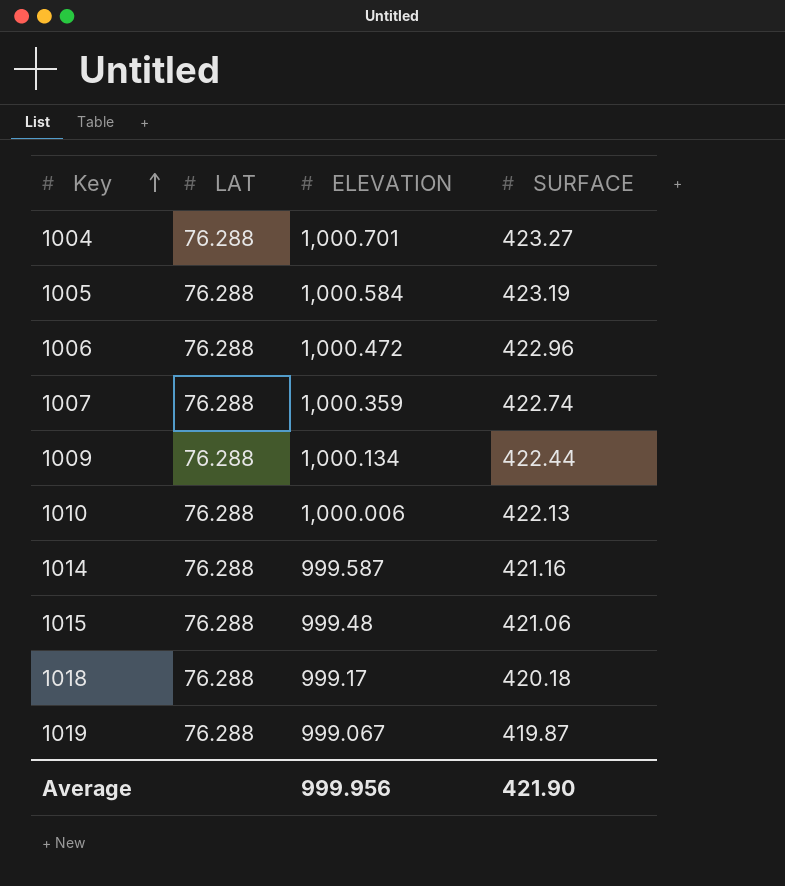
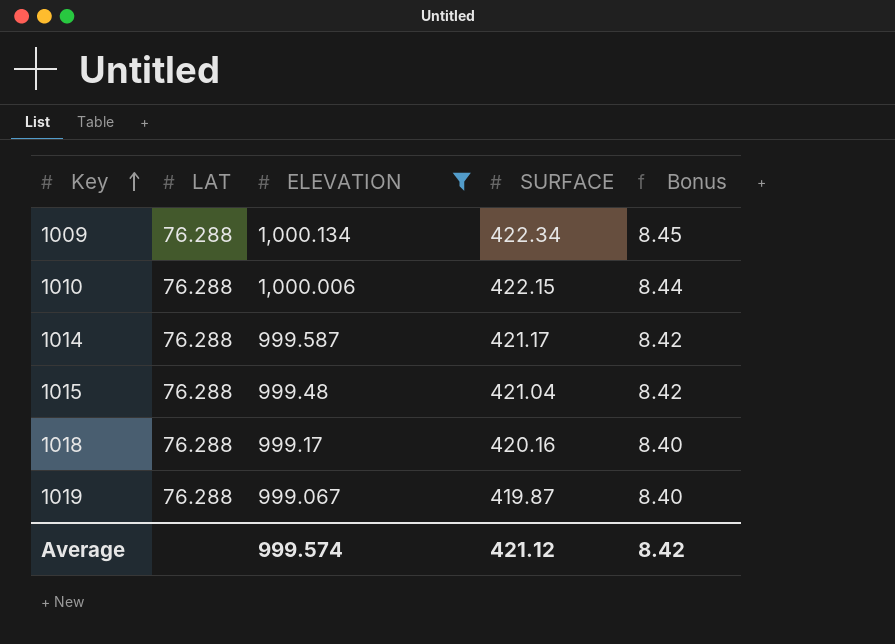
filter: none -> ELEVATION <= 1,000.134
column Bonus | formula: none -> [SURFACE] * 0.02
1009 | SURFACE: 422.44 -> 422.34
1010 | SURFACE: 422.13 -> 422.15
1014 | SURFACE: 421.16 -> 421.17
1015 | SURFACE: 421.06 -> 421.04
1018 | SURFACE: 420.18 -> 420.16
Average | ELEVATION: 999.956 -> 999.574
Average | SURFACE: 421.90 -> 421.12

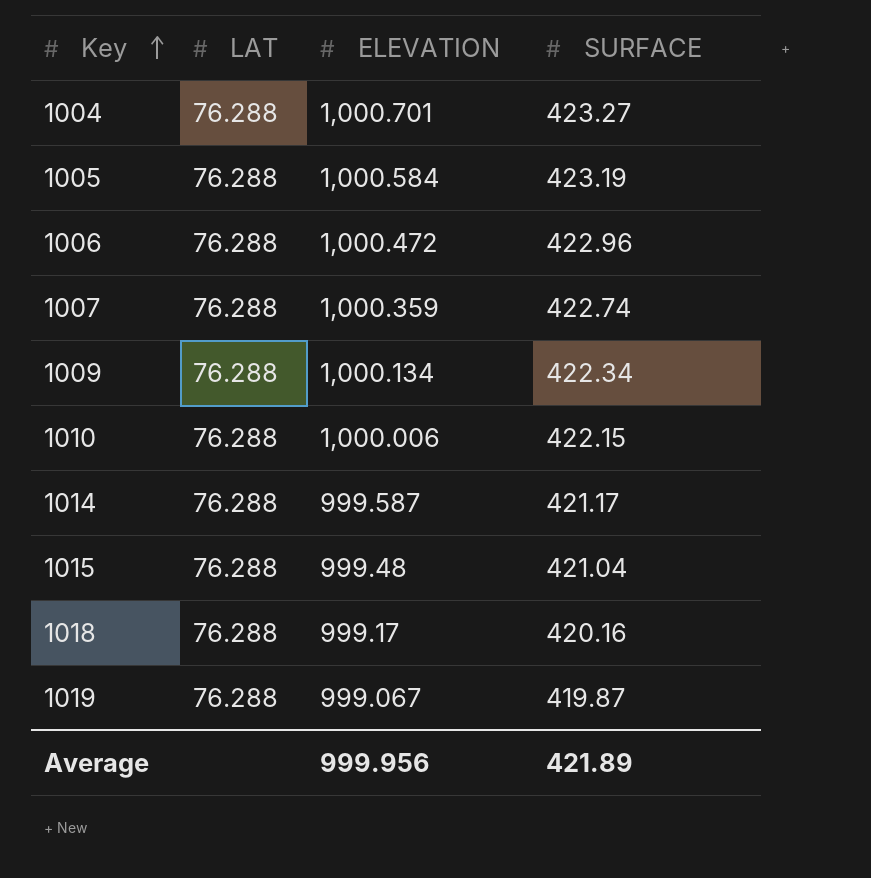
filter: ELEVATION <= 1,000.134 -> none
column Bonus | formula: [SURFACE] * 0.02 -> none
Average | ELEVATION: 999.574 -> 999.956
Average | SURFACE: 421.12 -> 421.89

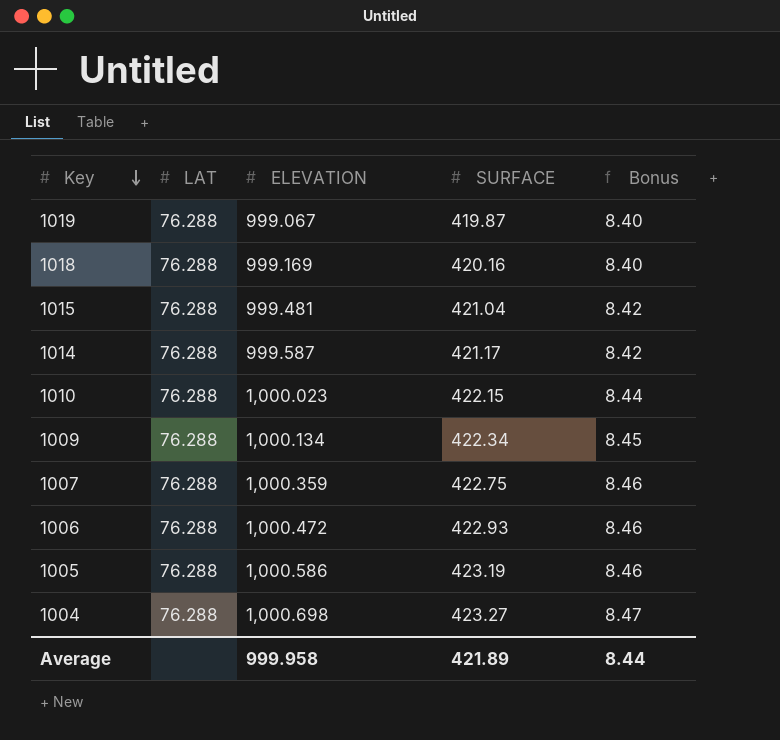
row order: Key ascending -> Key descending
column Bonus | formula: none -> [SURFACE] * 0.02
1018 | ELEVATION: 999.17 -> 999.169
1015 | ELEVATION: 999.48 -> 999.481
1010 | ELEVATION: 1,000.006 -> 1,000.023
1007 | SURFACE: 422.74 -> 422.75
1006 | SURFACE: 422.96 -> 422.93
1005 | ELEVATION: 1,000.584 -> 1,000.586
1004 | ELEVATION: 1,000.701 -> 1,000.698
Average | ELEVATION: 999.956 -> 999.958

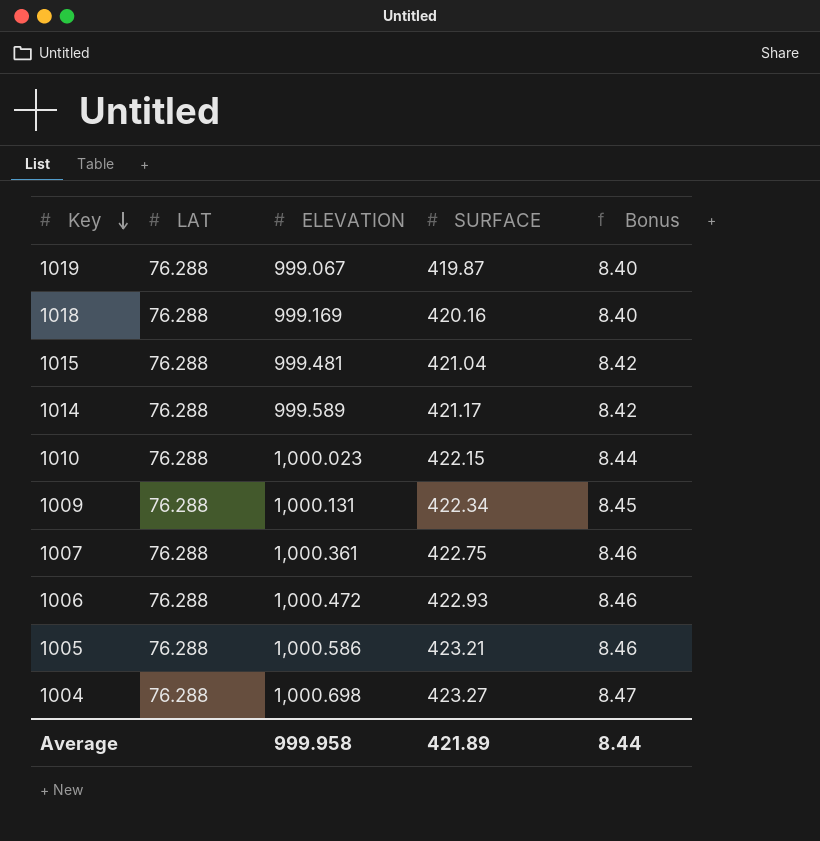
1014 | ELEVATION: 999.587 -> 999.589
1009 | ELEVATION: 1,000.134 -> 1,000.131
1007 | ELEVATION: 1,000.359 -> 1,000.361
1005 | SURFACE: 423.19 -> 423.21

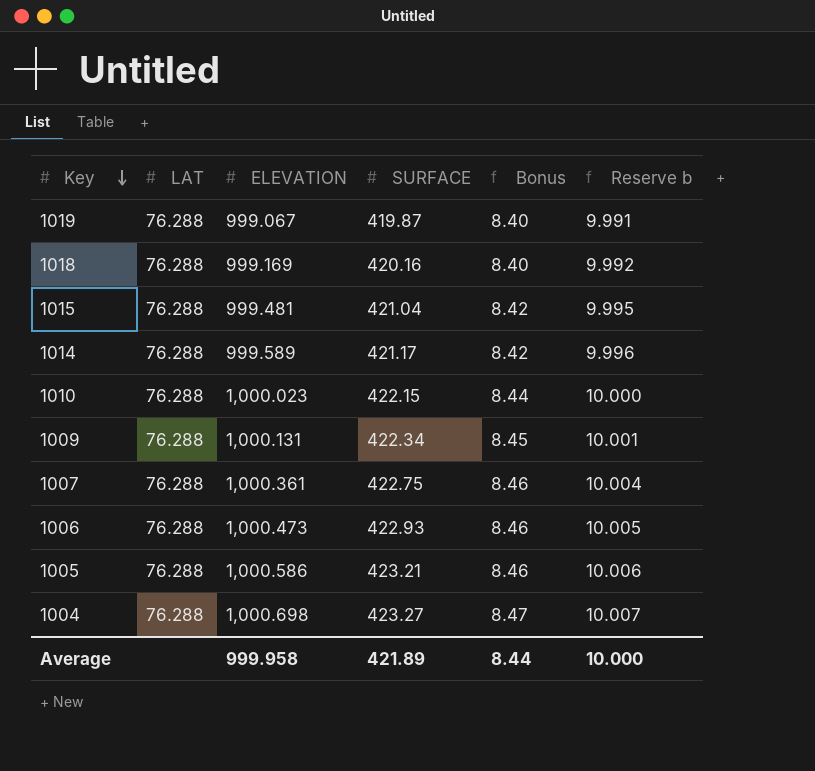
column Reserve b | formula: none -> [ELEVATION] * 0.01
1006 | ELEVATION: 1,000.472 -> 1,000.473

